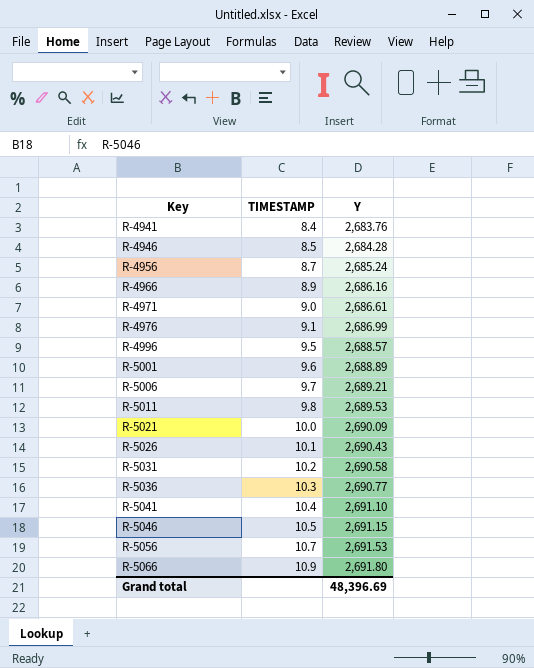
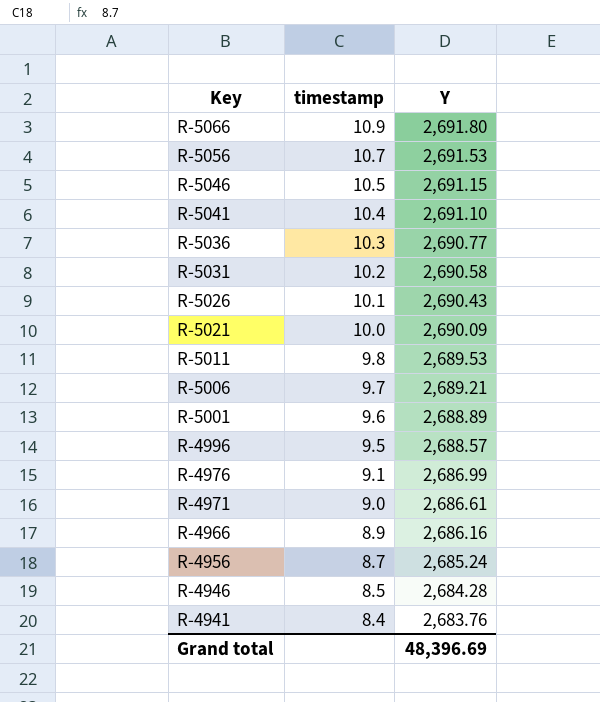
row order: Key ascending -> Key descending
column name: TIMESTAMP -> timestamp

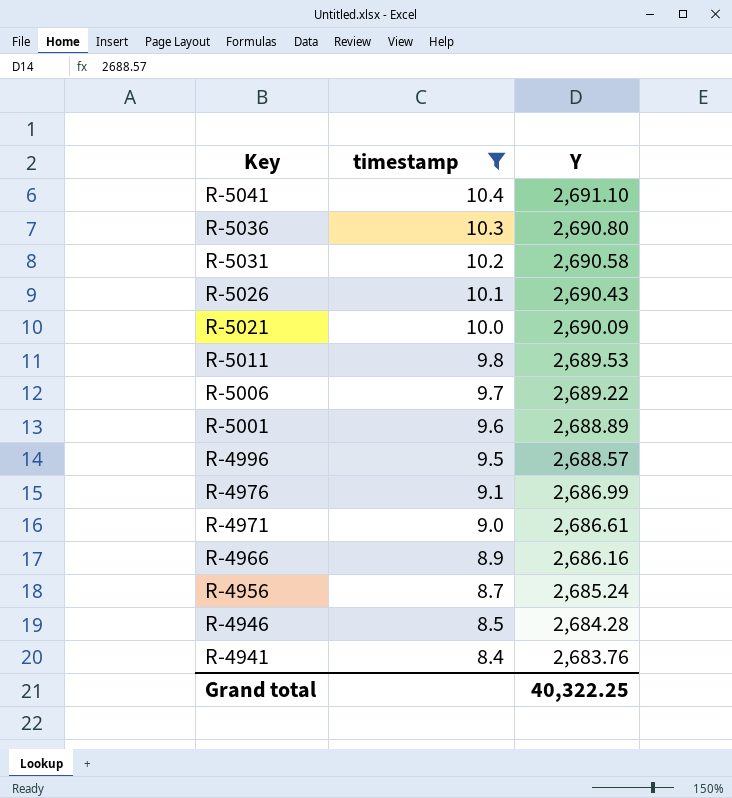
filter: none -> timestamp <= 10.4
R-5036 | Y: 2,690.77 -> 2,690.80
R-5006 | Y: 2,689.21 -> 2,689.22
Grand total | Y: 48,396.69 -> 40,322.25

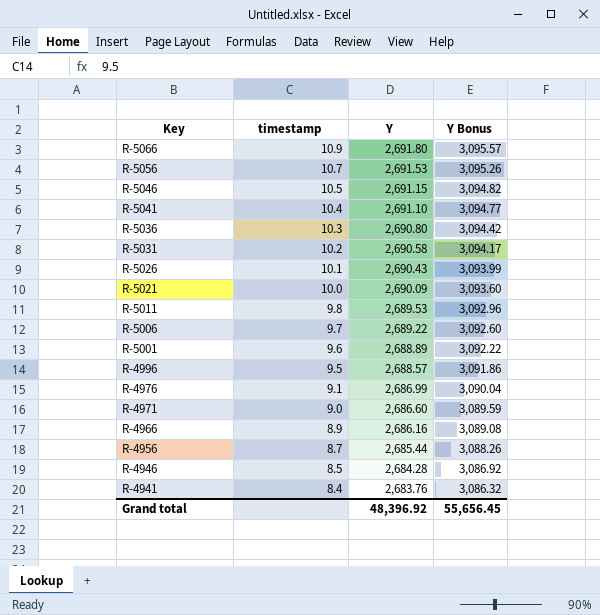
filter: timestamp <= 10.4 -> none
column Y Bonus | formula: none -> [Y] * 1.15
R-4971 | Y: 2,686.61 -> 2,686.60
R-4956 | Y: 2,685.24 -> 2,685.44
Grand total | Y: 40,322.25 -> 48,396.92

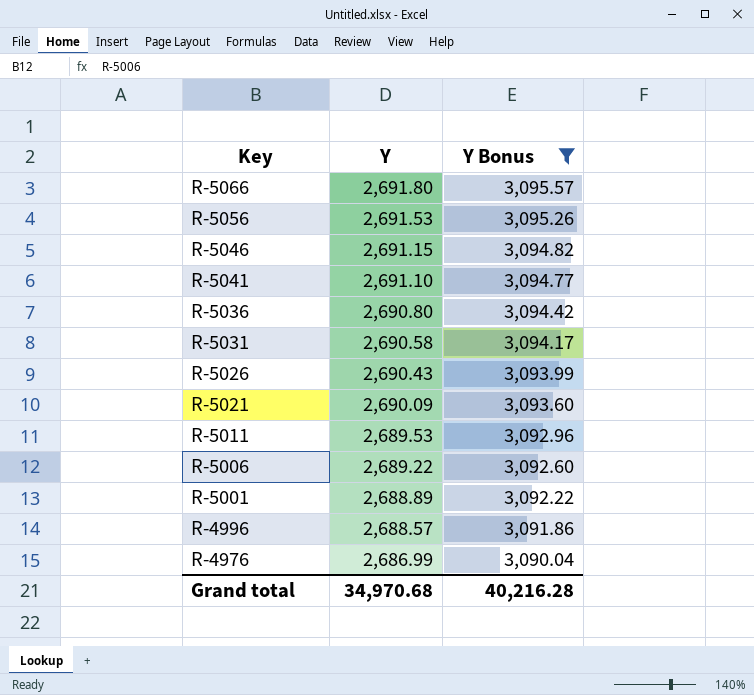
filter: none -> Y Bonus >= 3,090.04
column timestamp | position: 2 -> none
Grand total | Y: 48,396.92 -> 34,970.68
Grand total | Y Bonus: 55,656.45 -> 40,216.28

